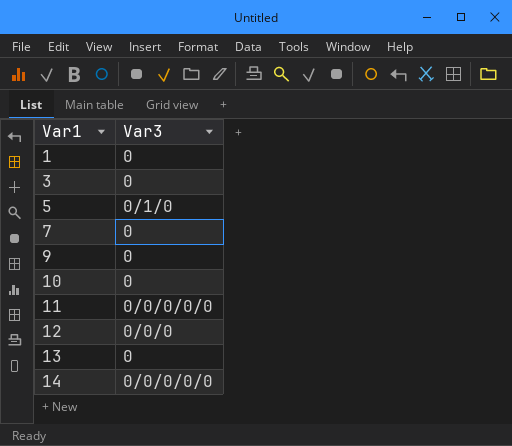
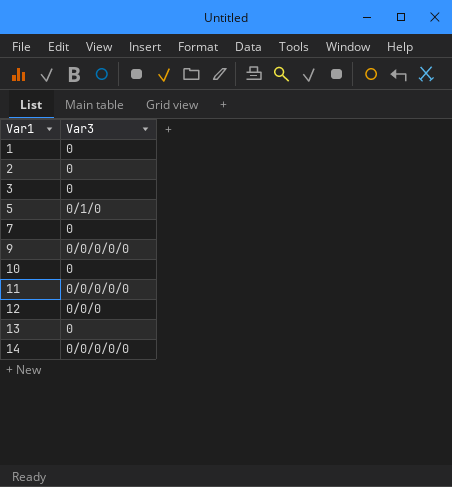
row 2: none -> 0
9 | Var3: 0 -> 0/0/0/0/0

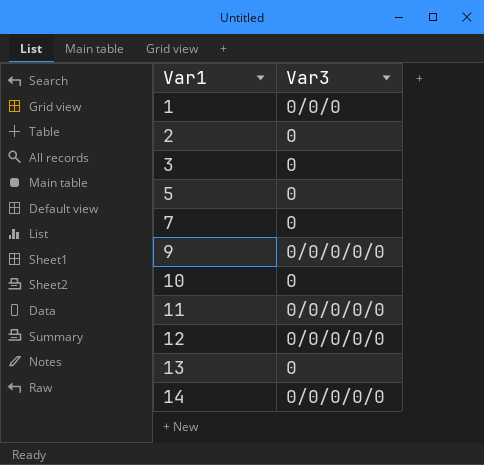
1 | Var3: 0 -> 0/0/0
5 | Var3: 0/1/0 -> 0
12 | Var3: 0/0/0 -> 0/0/0/0/0

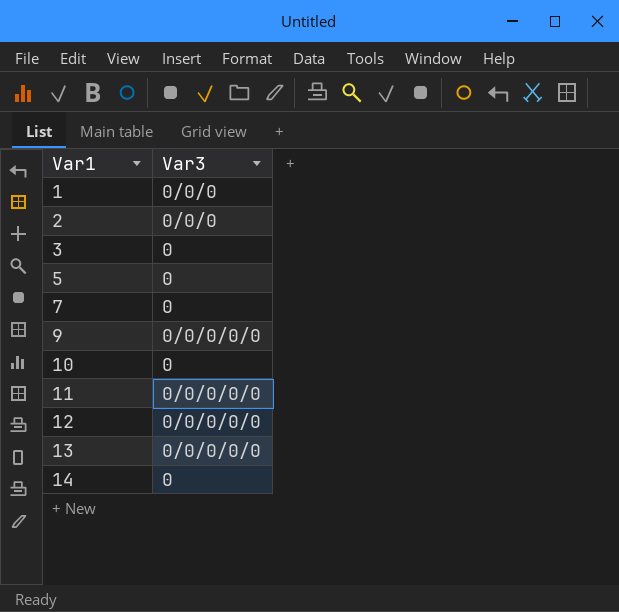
2 | Var3: 0 -> 0/0/0
13 | Var3: 0 -> 0/0/0/0/0
14 | Var3: 0/0/0/0/0 -> 0

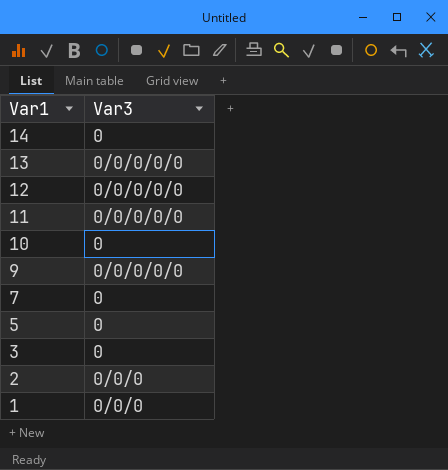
row order: Var1 ascending -> Var1 descending

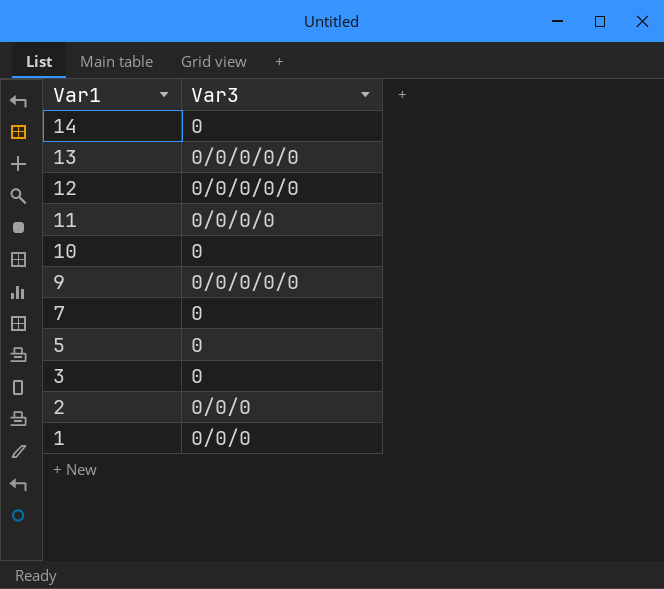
11 | Var3: 0/0/0/0/0 -> 0/0/0/0

